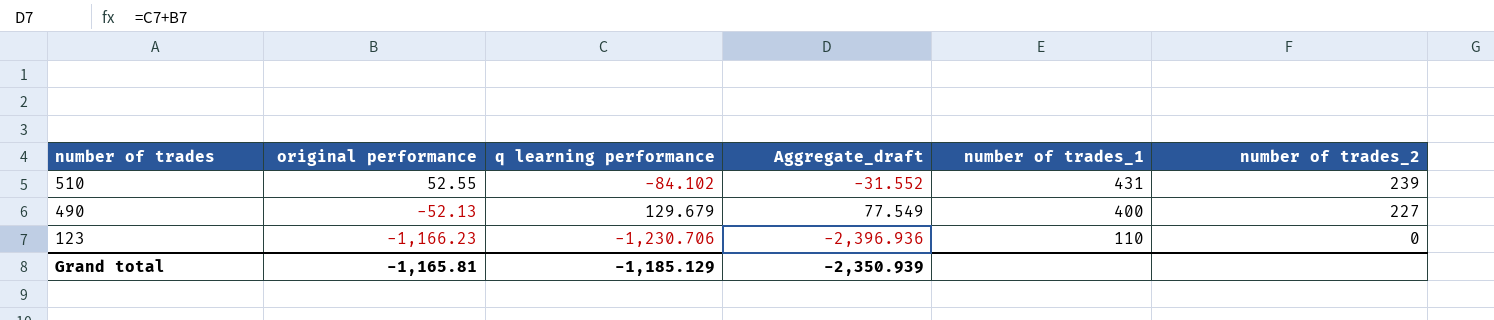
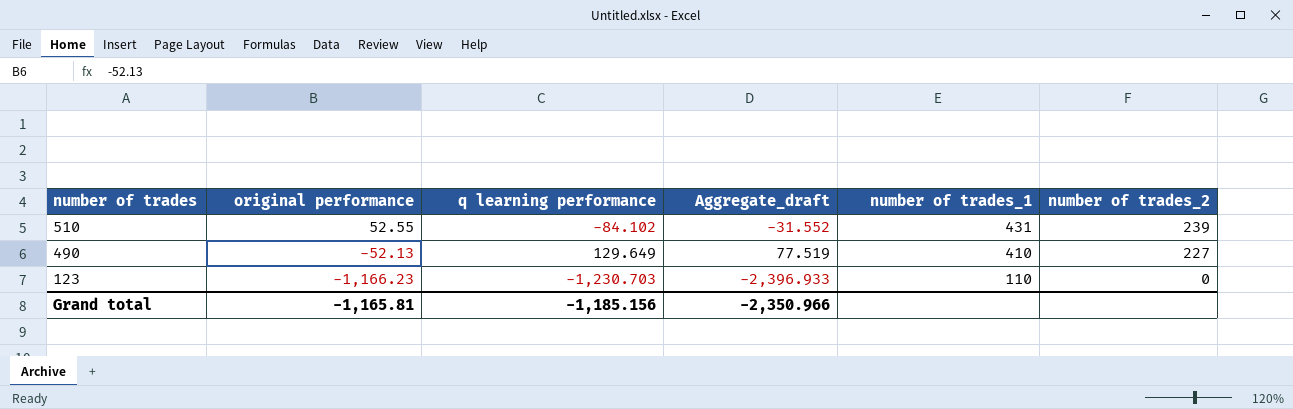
490 | q learning performance: 129.679 -> 129.649
490 | Aggregate_draft: 77.549 -> 77.519
490 | number of trades_1: 400 -> 410
123 | q learning performance: -1,230.706 -> -1,230.703
123 | Aggregate_draft: -2,396.936 -> -2,396.933
Grand total | q learning performance: -1,185.129 -> -1,185.156
Grand total | Aggregate_draft: -2,350.939 -> -2,350.966

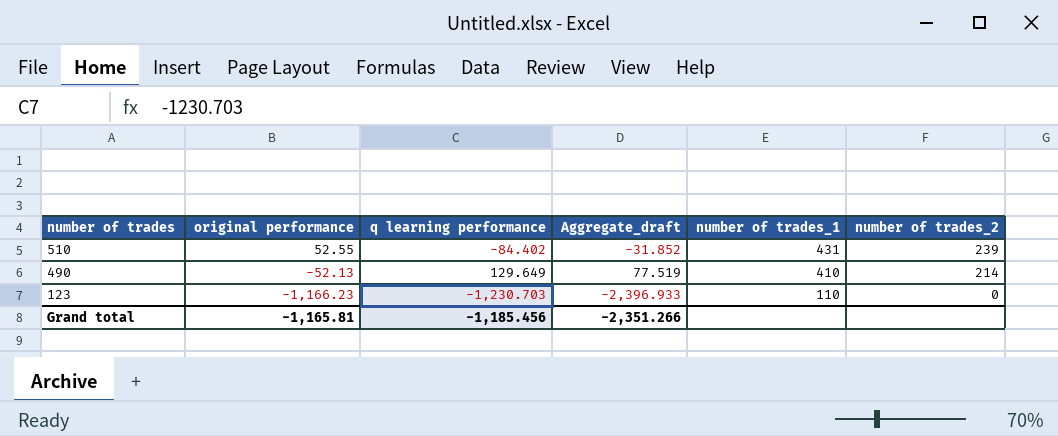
510 | q learning performance: -84.102 -> -84.402
510 | Aggregate_draft: -31.552 -> -31.852
490 | number of trades_2: 227 -> 214
Grand total | q learning performance: -1,185.156 -> -1,185.456
Grand total | Aggregate_draft: -2,350.966 -> -2,351.266

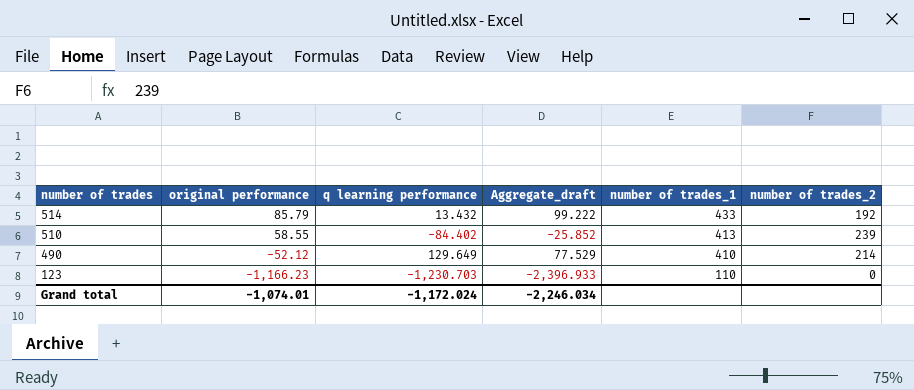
row 514: none -> 85.79 | 13.432 | 99.222 | 433 | 192
510 | original performance: 52.55 -> 58.55
510 | Aggregate_draft: -31.852 -> -25.852
510 | number of trades_1: 431 -> 413
490 | original performance: -52.13 -> -52.12
490 | Aggregate_draft: 77.519 -> 77.529
Grand total | original performance: -1,165.81 -> -1,074.01
Grand total | q learning performance: -1,185.456 -> -1,172.024
Grand total | Aggregate_draft: -2,351.266 -> -2,246.034

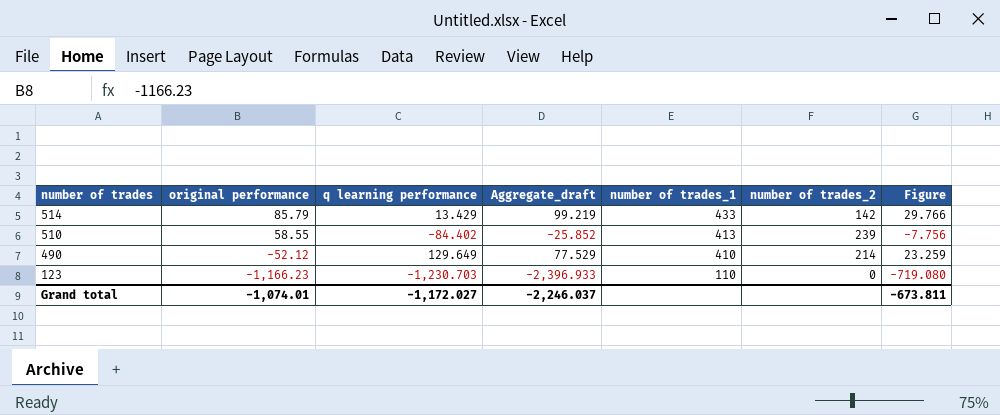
column Figure | formula: none -> [Aggregate_draft] * 0.3
514 | q learning performance: 13.432 -> 13.429
514 | Aggregate_draft: 99.222 -> 99.219
514 | number of trades_2: 192 -> 142
Grand total | q learning performance: -1,172.024 -> -1,172.027
Grand total | Aggregate_draft: -2,246.034 -> -2,246.037

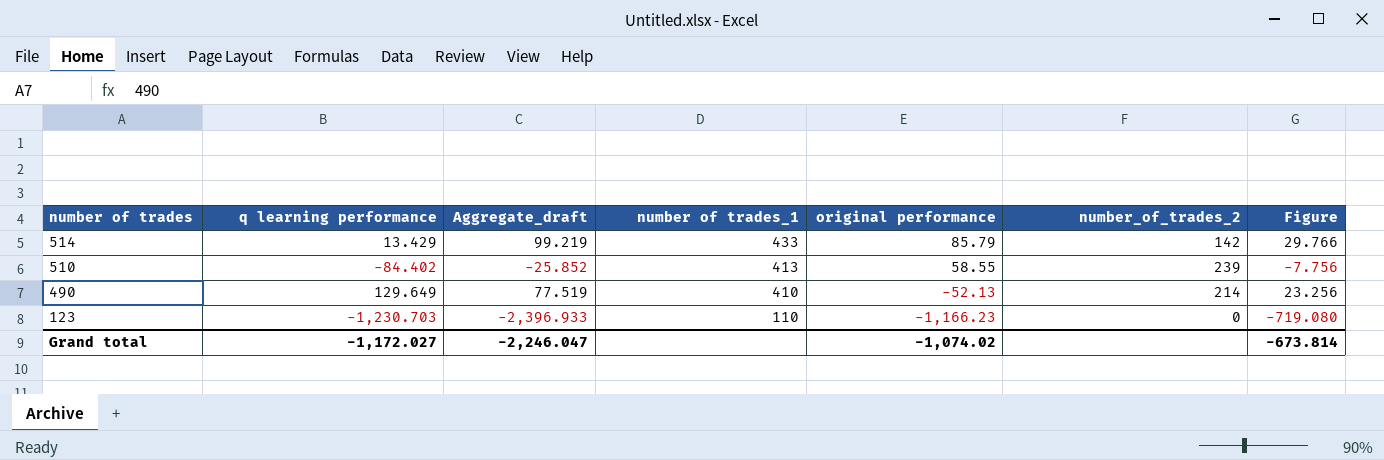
column original performance | position: 2 -> 5
column name: number of trades_2 -> number_of_trades_2
490 | Aggregate_draft: 77.529 -> 77.519
490 | original performance: -52.12 -> -52.13
490 | Figure: 23.259 -> 23.256
Grand total | Aggregate_draft: -2,246.037 -> -2,246.047
Grand total | original performance: -1,074.01 -> -1,074.02
Grand total | Figure: -673.811 -> -673.814

